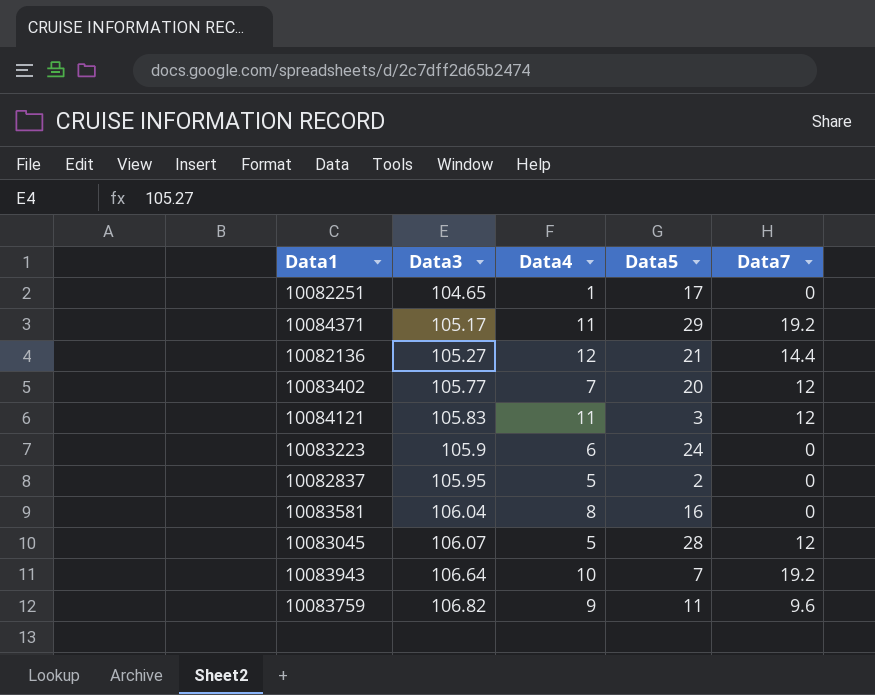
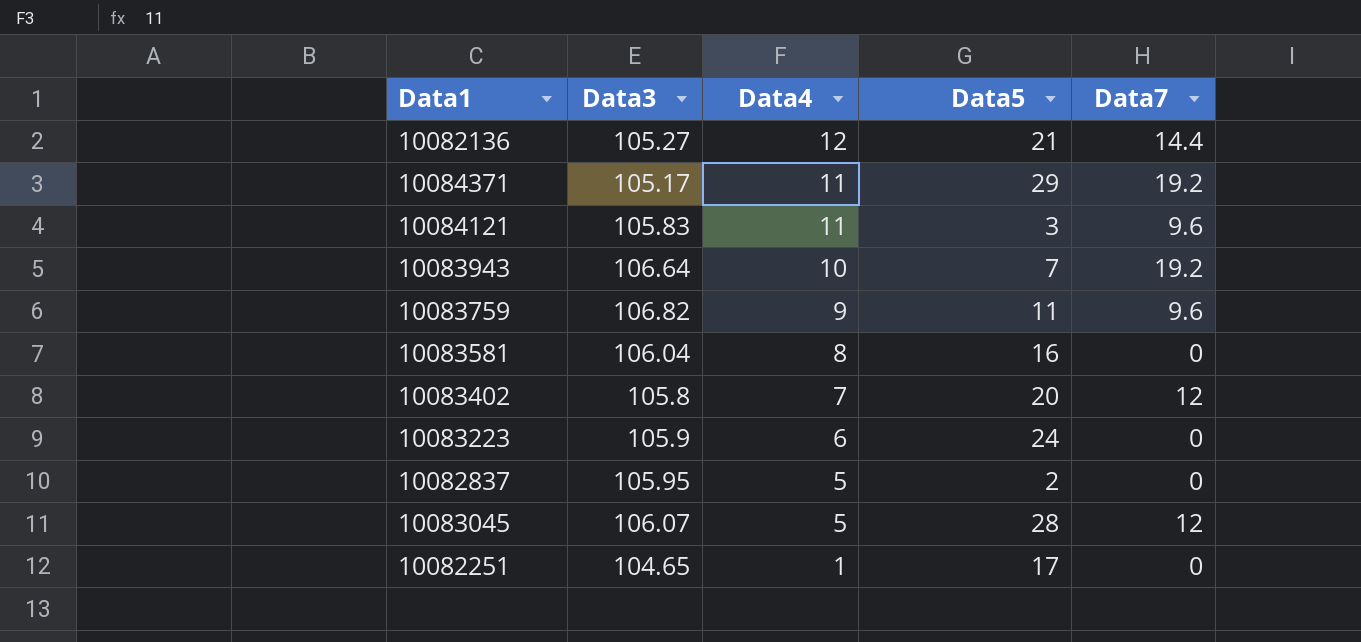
row order: Data3 ascending -> Data4 descending
10084121 | Data7: 12 -> 9.6
10083402 | Data3: 105.77 -> 105.8

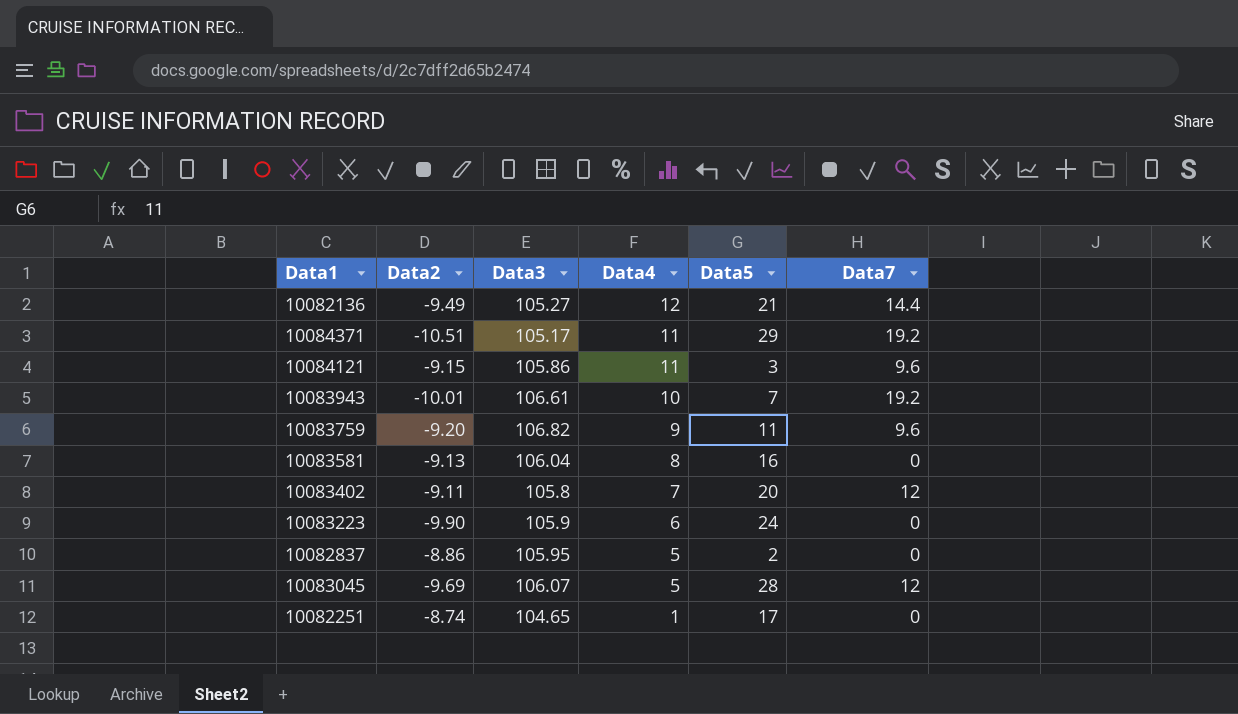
column Data2 | position: none -> 2
10084121 | Data3: 105.83 -> 105.86
10083943 | Data3: 106.64 -> 106.61

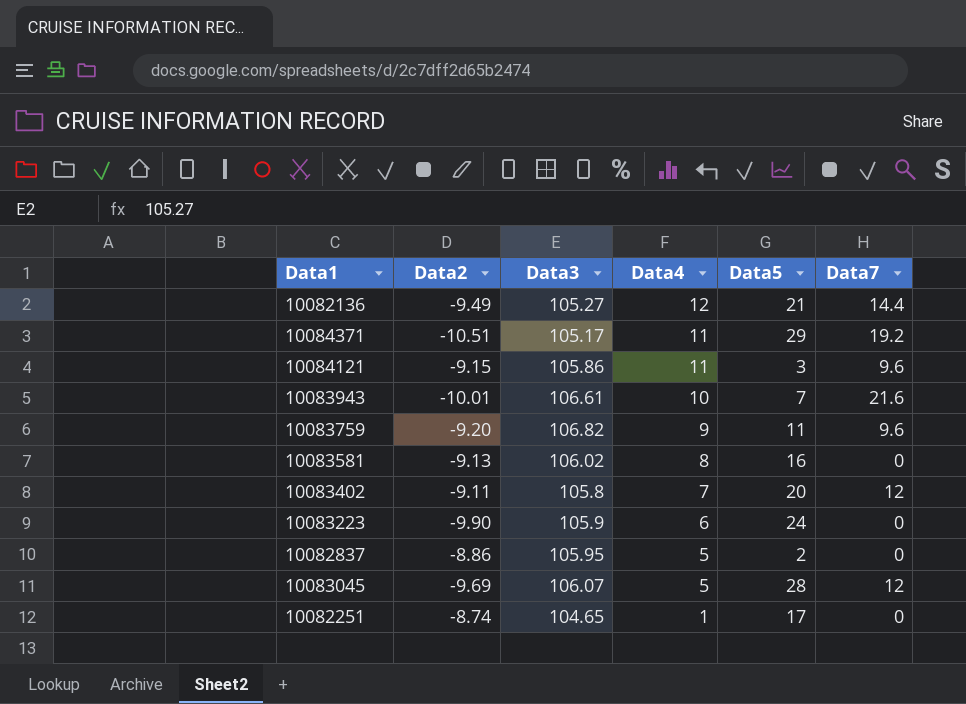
10083943 | Data7: 19.2 -> 21.6
10083581 | Data3: 106.04 -> 106.02

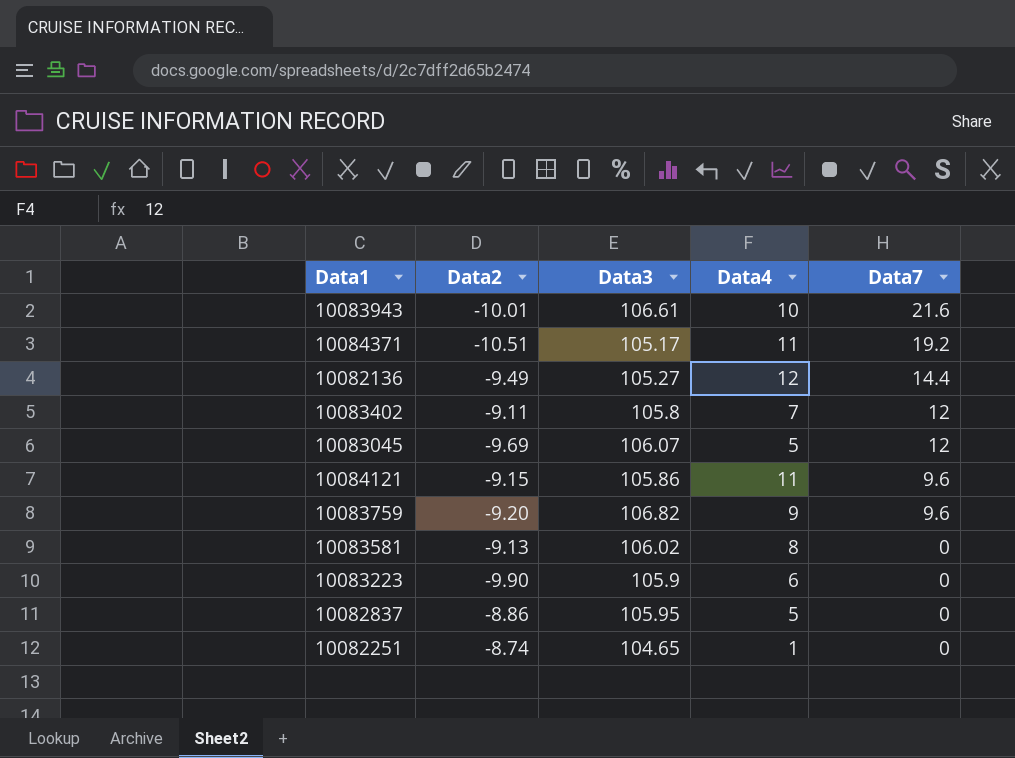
row order: Data4 descending -> Data7 descending
column Data5 | position: 5 -> none

